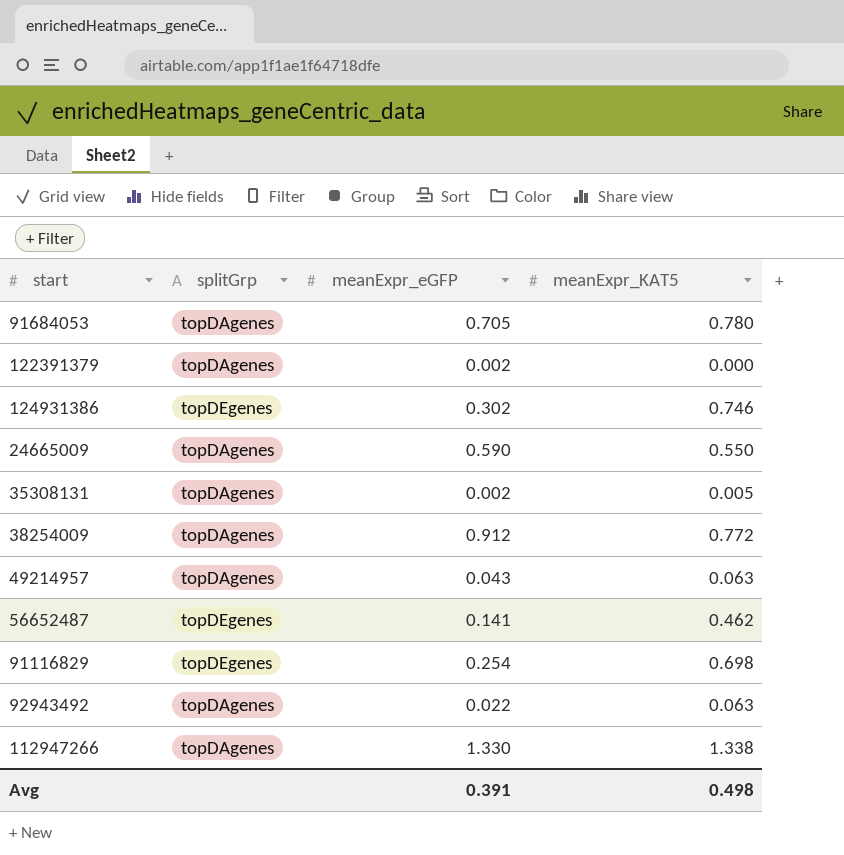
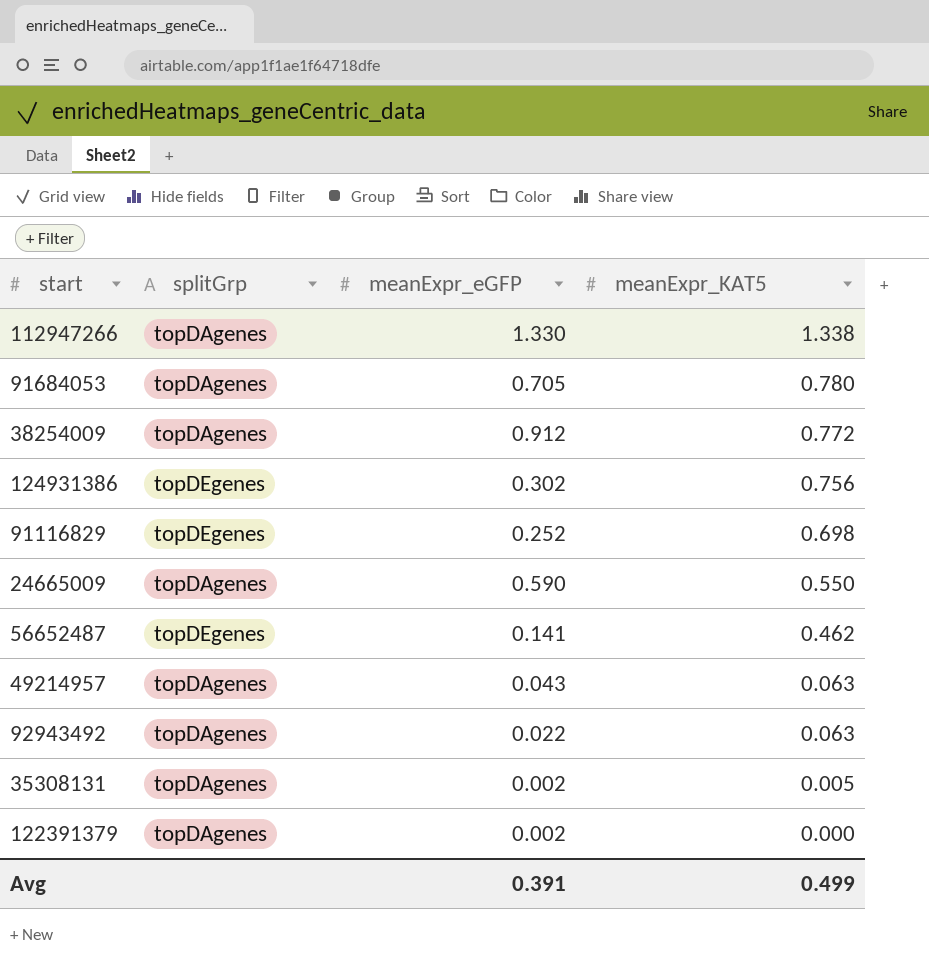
row order: none -> meanExpr_KAT5 descending
124931386 | meanExpr_KAT5: 0.746 -> 0.756
91116829 | meanExpr_eGFP: 0.254 -> 0.252
Avg | meanExpr_KAT5: 0.498 -> 0.499

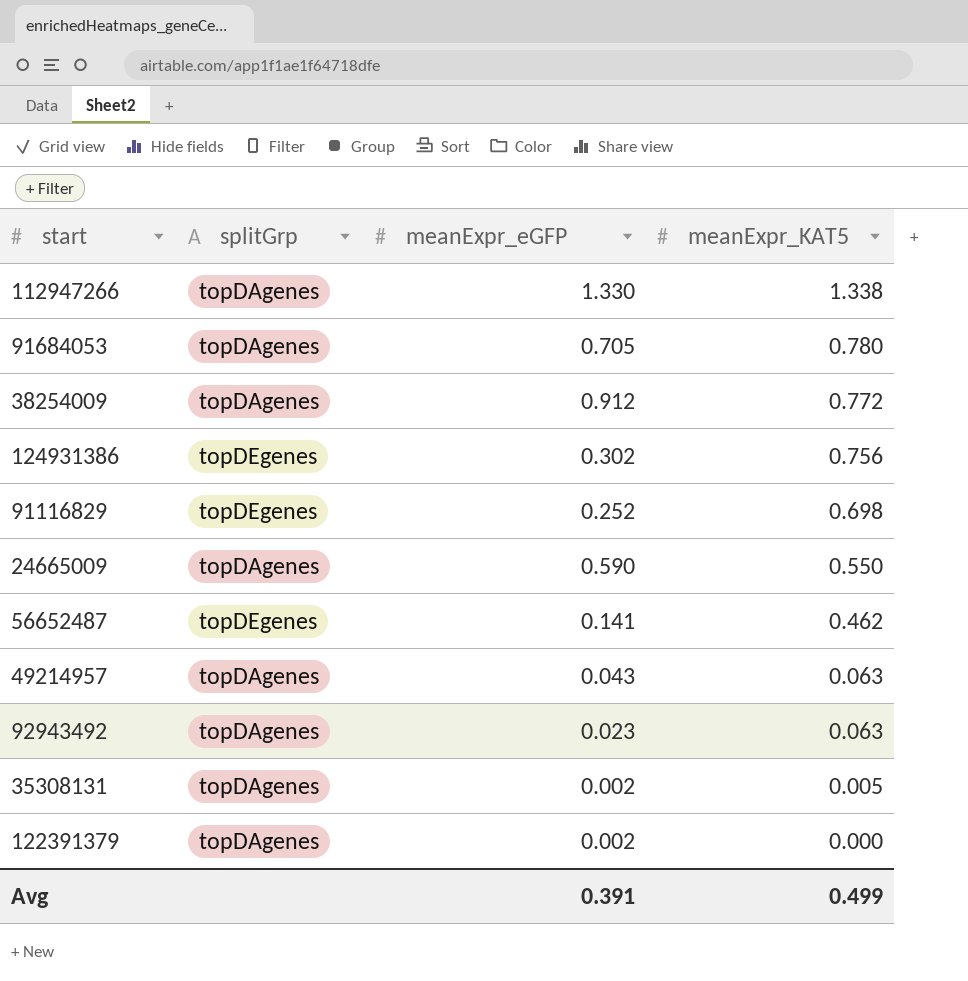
92943492 | meanExpr_eGFP: 0.022 -> 0.023

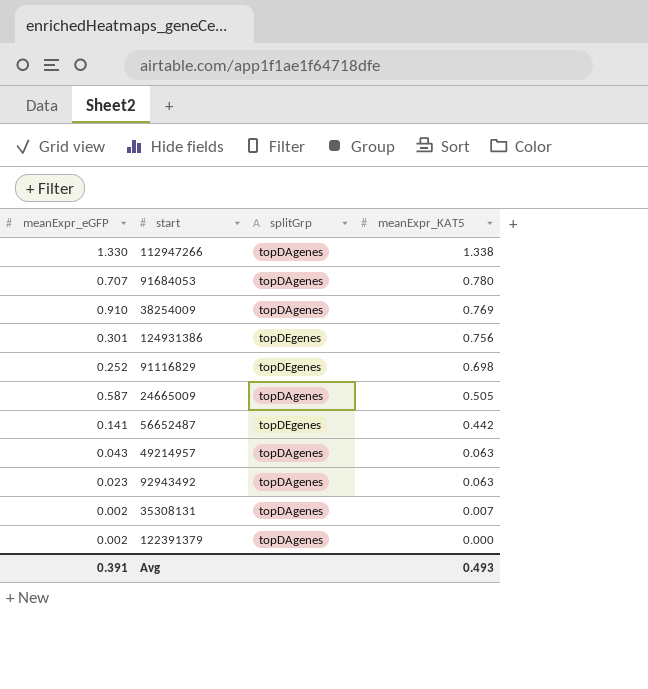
column meanExpr_eGFP | position: 3 -> 1
91684053 | meanExpr_eGFP: 0.705 -> 0.707
38254009 | meanExpr_eGFP: 0.912 -> 0.910
38254009 | meanExpr_KAT5: 0.772 -> 0.769
124931386 | meanExpr_eGFP: 0.302 -> 0.301
24665009 | meanExpr_eGFP: 0.590 -> 0.587
24665009 | meanExpr_KAT5: 0.550 -> 0.505
56652487 | meanExpr_KAT5: 0.462 -> 0.442
35308131 | meanExpr_KAT5: 0.005 -> 0.007
Avg | meanExpr_KAT5: 0.499 -> 0.493

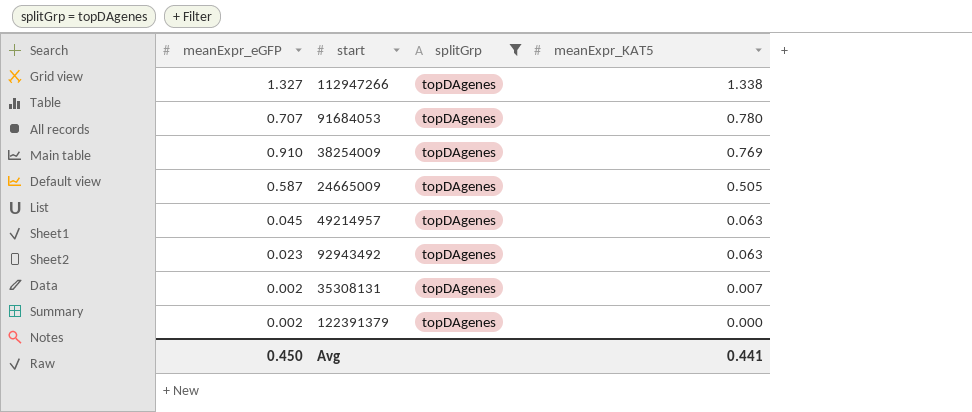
filter: none -> splitGrp = topDAgenes
112947266 | meanExpr_eGFP: 1.330 -> 1.327
49214957 | meanExpr_eGFP: 0.043 -> 0.045
Avg | meanExpr_eGFP: 0.391 -> 0.450
Avg | meanExpr_KAT5: 0.493 -> 0.441

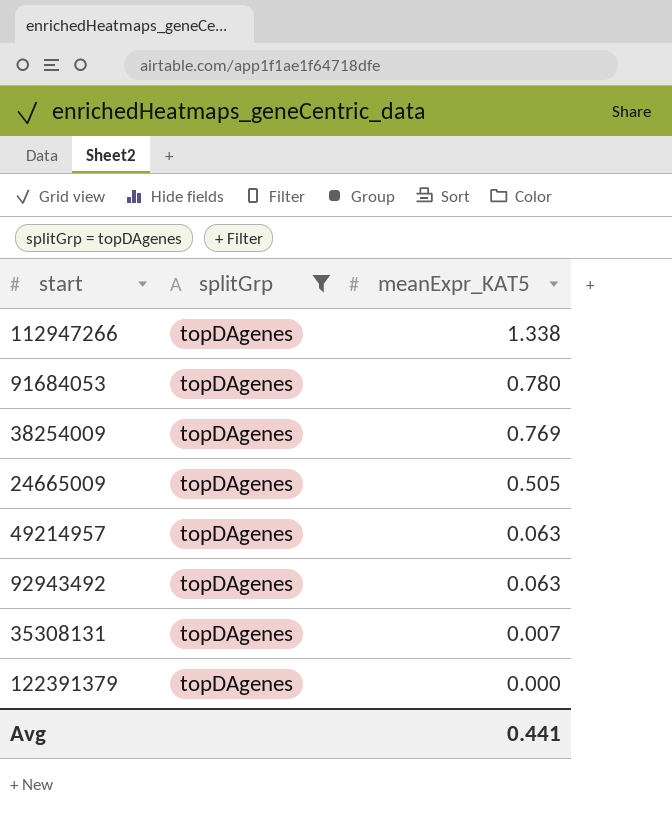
column meanExpr_eGFP | position: 1 -> none

